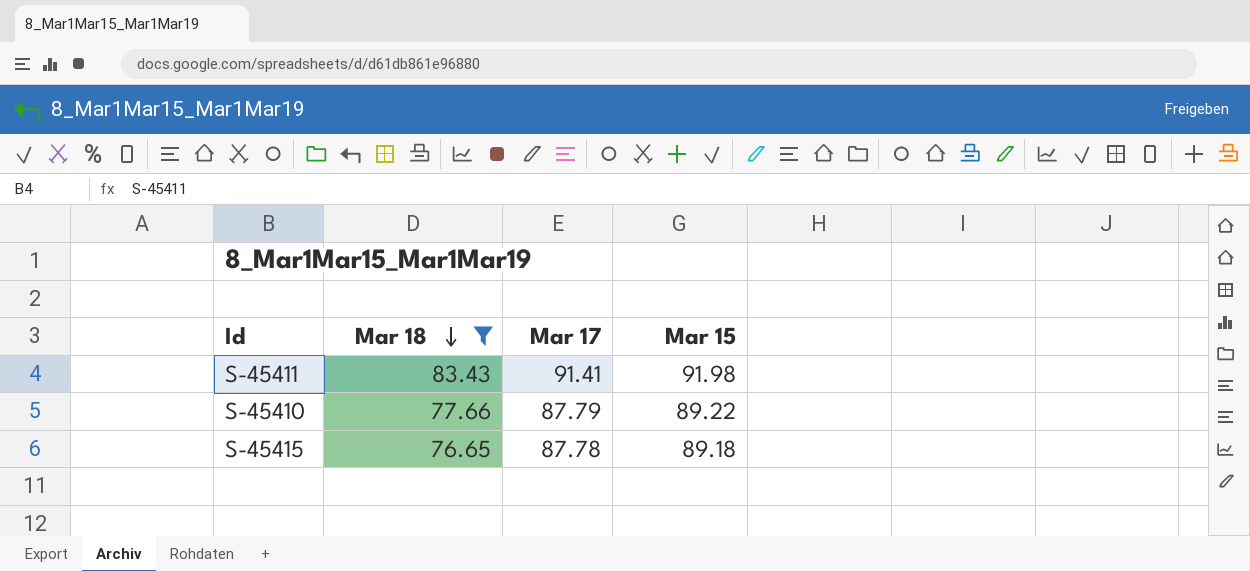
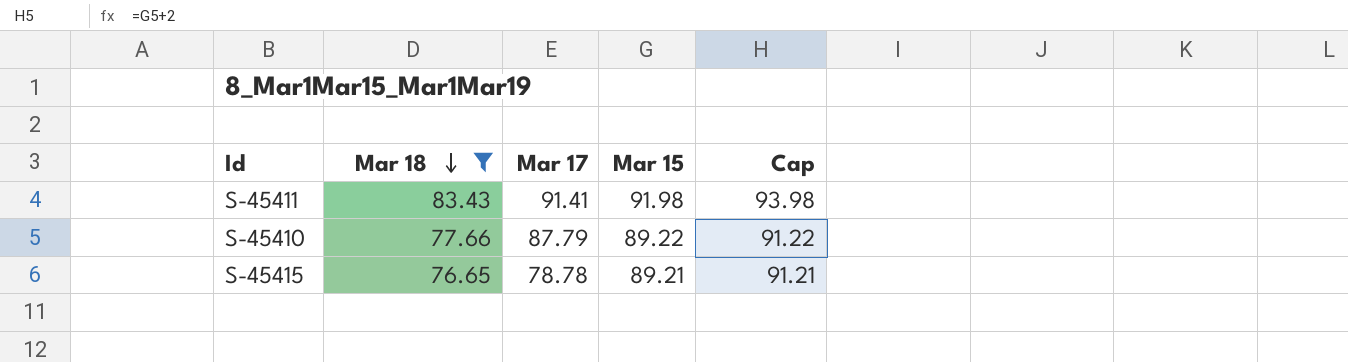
column Cap | formula: none -> [Mar 15] + 2
S-45415 | Mar 17: 87.78 -> 78.78
S-45415 | Mar 15: 89.18 -> 89.21

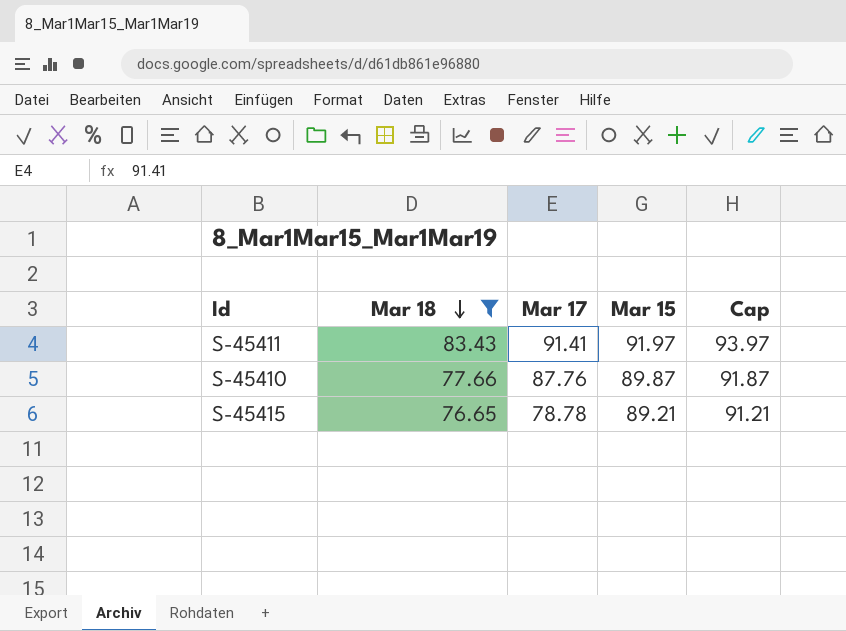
S-45411 | Mar 15: 91.98 -> 91.97
S-45411 | Cap: 93.98 -> 93.97
S-45410 | Mar 17: 87.79 -> 87.76
S-45410 | Mar 15: 89.22 -> 89.87
S-45410 | Cap: 91.22 -> 91.87

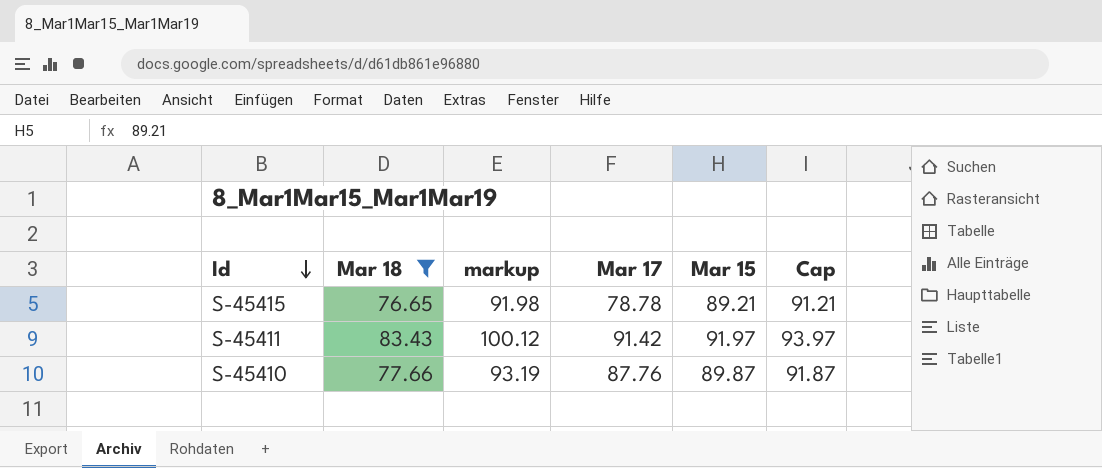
row order: Mar 18 descending -> Id descending
column markup | formula: none -> [Mar 18] * 1.2
S-45411 | Mar 17: 91.41 -> 91.42

